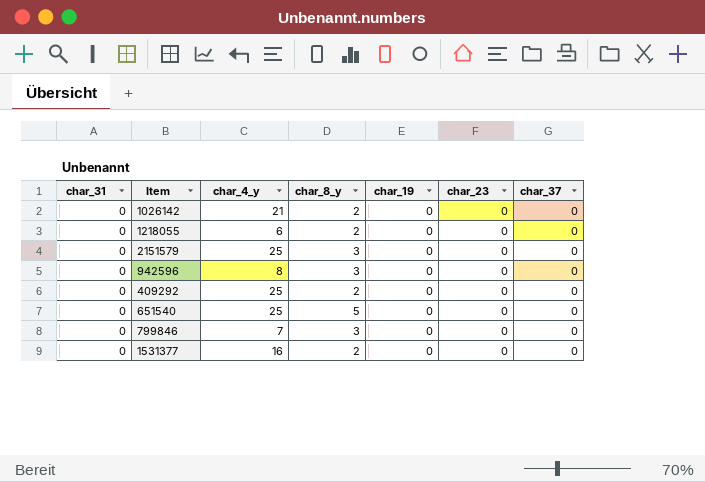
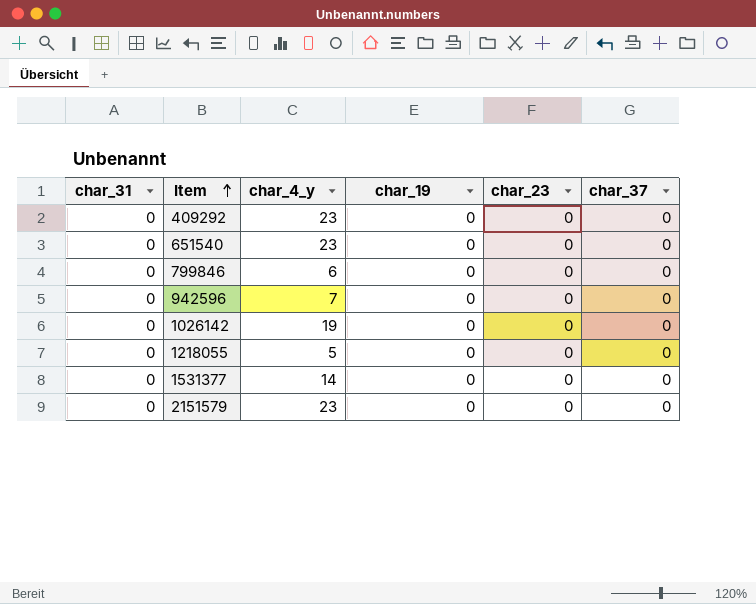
row order: none -> Item ascending
column char_8_y | position: 4 -> none
409292 | char_4_y: 25 -> 23
651540 | char_4_y: 25 -> 23
799846 | char_4_y: 7 -> 6
942596 | char_4_y: 8 -> 7
1026142 | char_4_y: 21 -> 19
1218055 | char_4_y: 6 -> 5
1531377 | char_4_y: 16 -> 14
2151579 | char_4_y: 25 -> 23

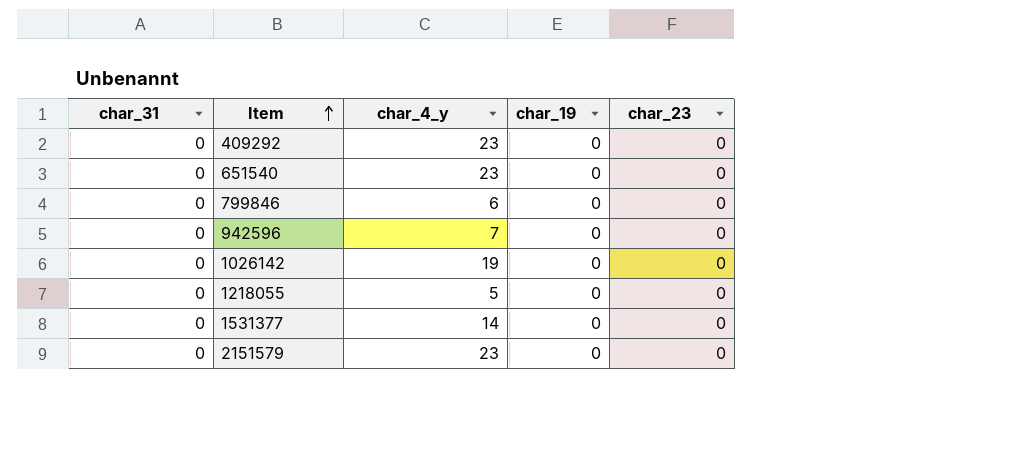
column char_37 | position: 6 -> none

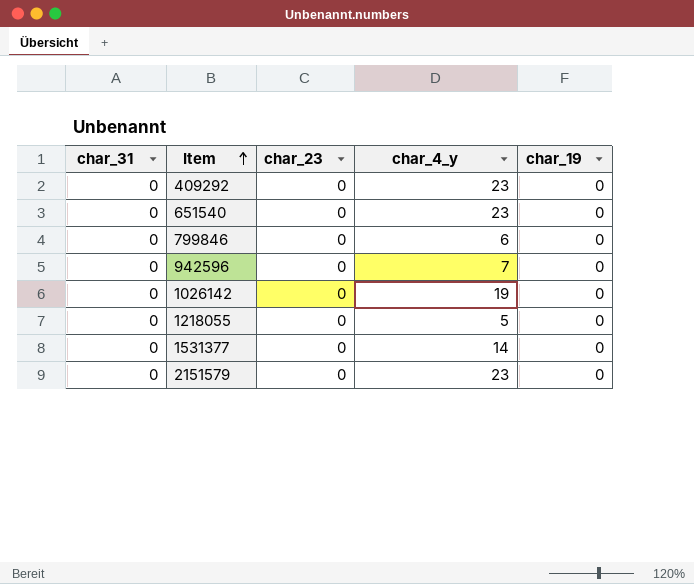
column char_23 | position: 5 -> 3

